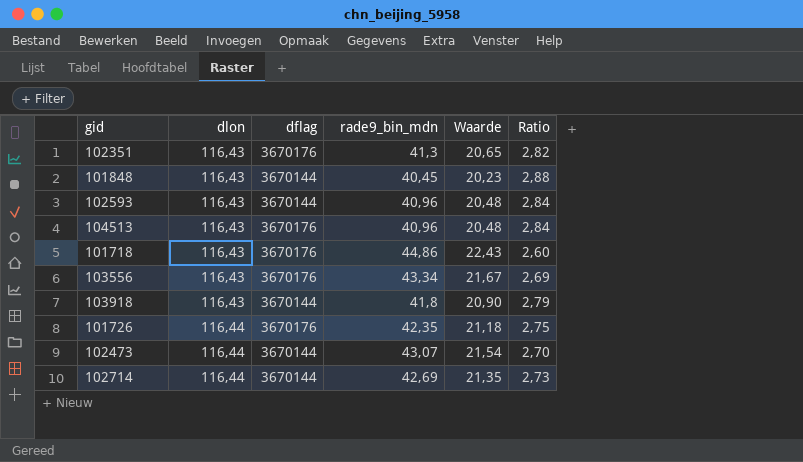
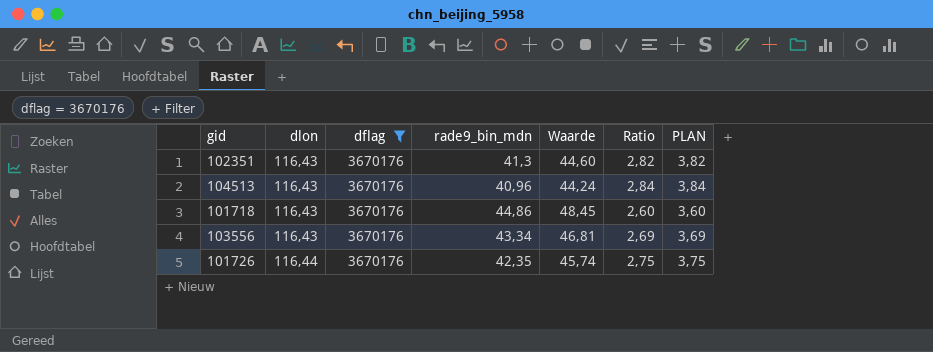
filter: none -> dflag = 3670176
column Waarde | formula: [rade9_bin_mdn] * 0,5 -> [rade9_bin_mdn] * 1,08
column PLAN | formula: none -> [Ratio] + 1

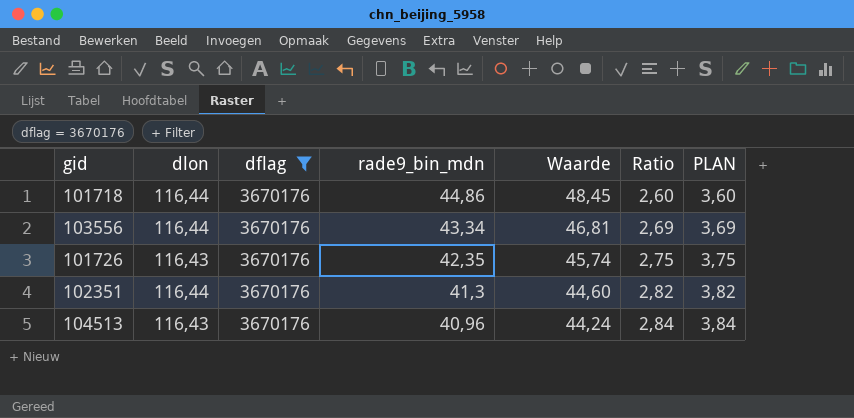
row order: dlon ascending -> rade9_bin_mdn descending
101718 | dlon: 116,43 -> 116,44
103556 | dlon: 116,43 -> 116,44
101726 | dlon: 116,44 -> 116,43
102351 | dlon: 116,43 -> 116,44

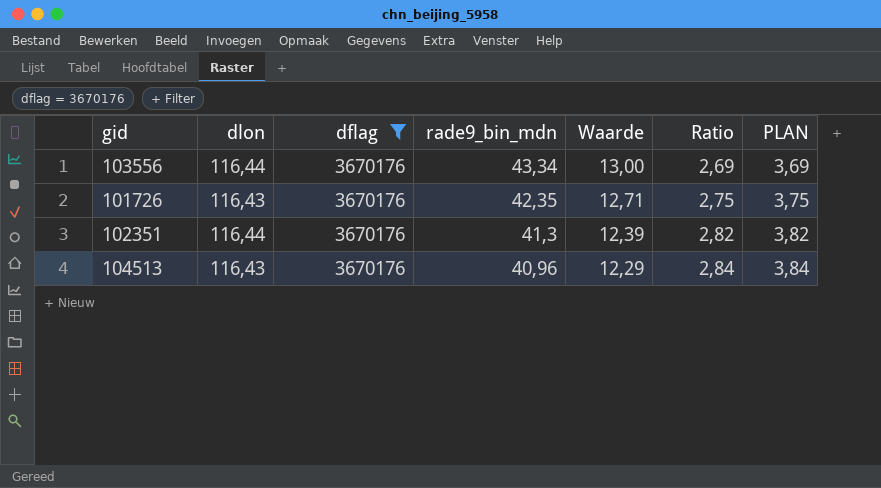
column Waarde | formula: [rade9_bin_mdn] * 1,08 -> [rade9_bin_mdn] * 0,3
row 101718: 116,44 | 3670176 | 44,86 | 48,45 | 2,60 | 3,60 -> none

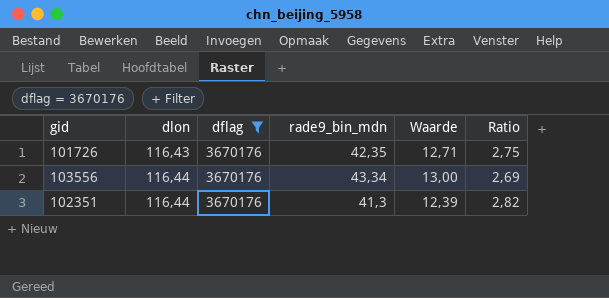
row order: rade9_bin_mdn descending -> dlon ascending
column PLAN | formula: [Ratio] + 1 -> none
row 104513: 116,43 | 3670176 | 40,96 | 12,29 | 2,84 | 3,84 -> none

